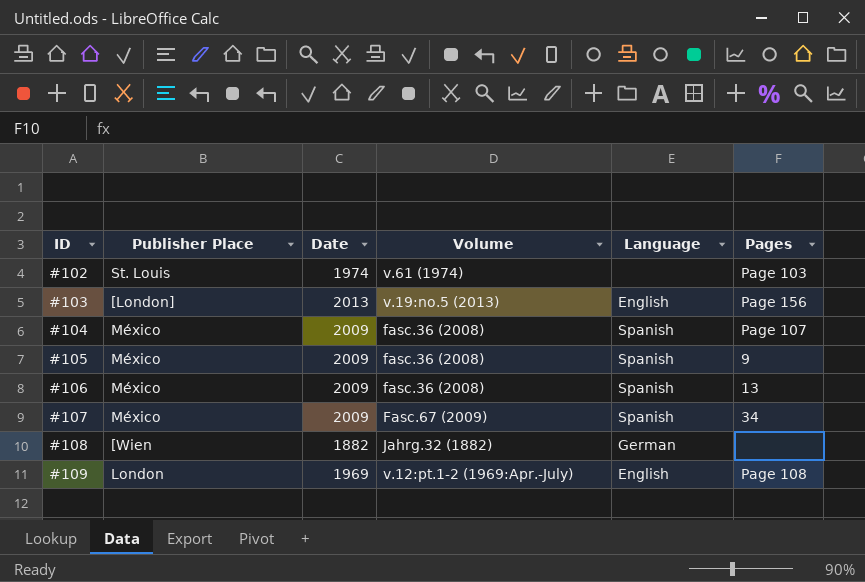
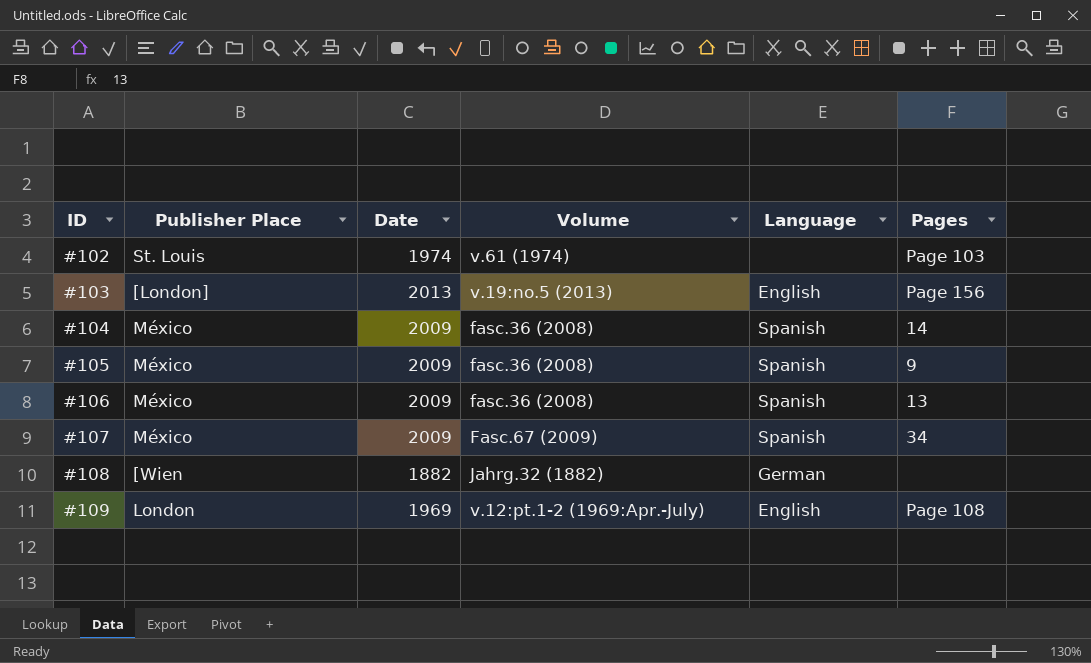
#104 | Pages: Page 107 -> 14

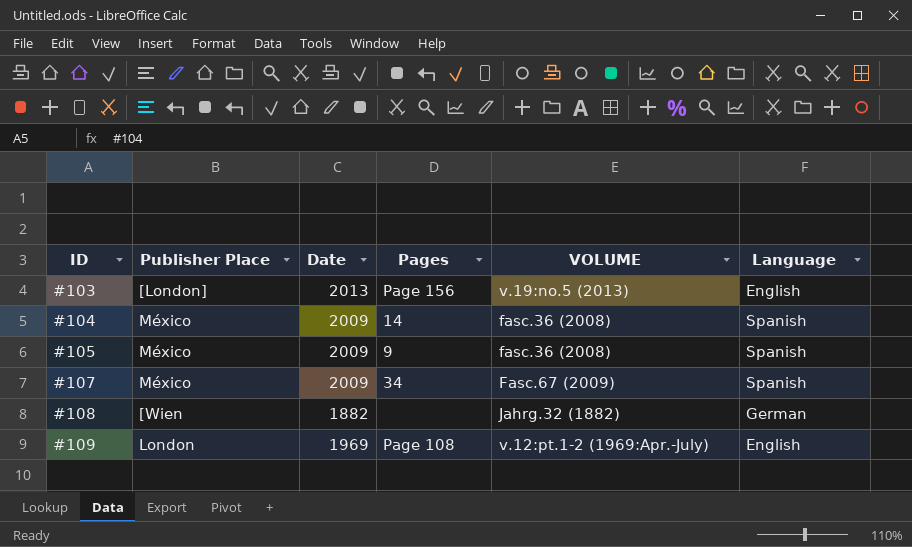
column Pages | position: 6 -> 4
column name: Volume -> VOLUME
row #102: St. Louis | 1974 | v.61 (1974) | none | Page 103 -> none
row #106: México | 2009 | fasc.36 (2008) | Spanish | 13 -> none

